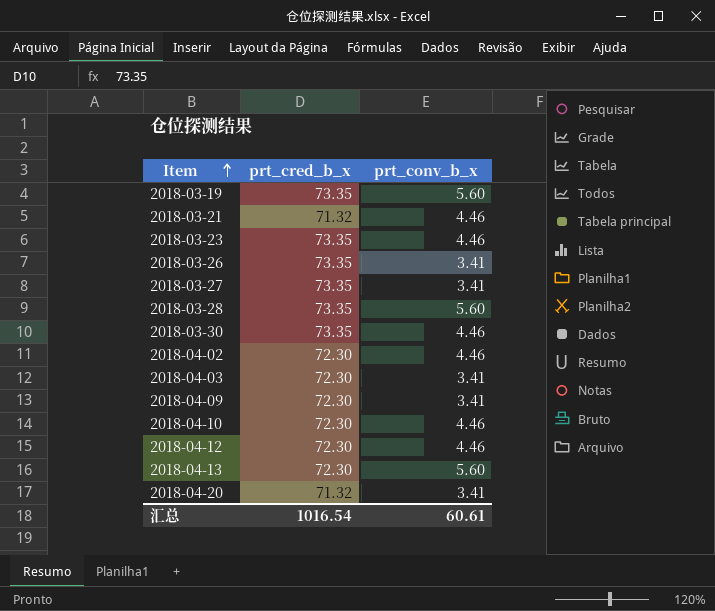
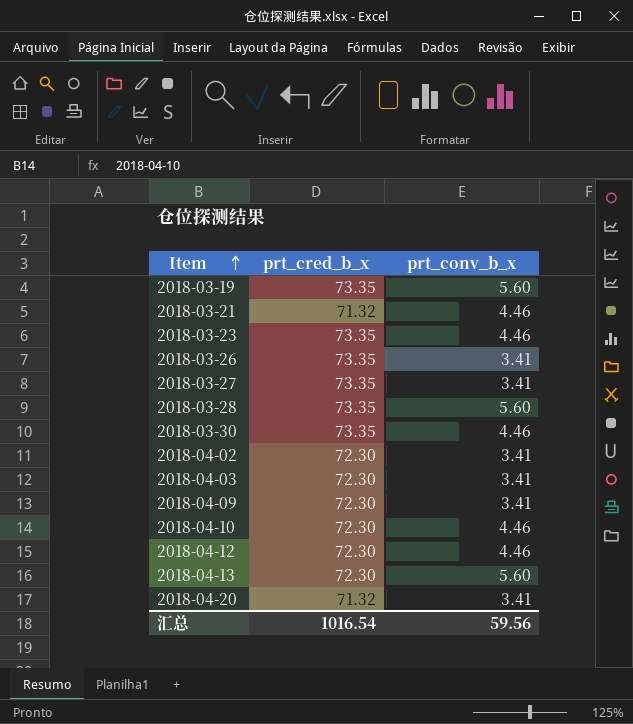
2018-04-02 | prt_conv_b_x: 4.46 -> 3.41
汇总 | prt_conv_b_x: 60.61 -> 59.56

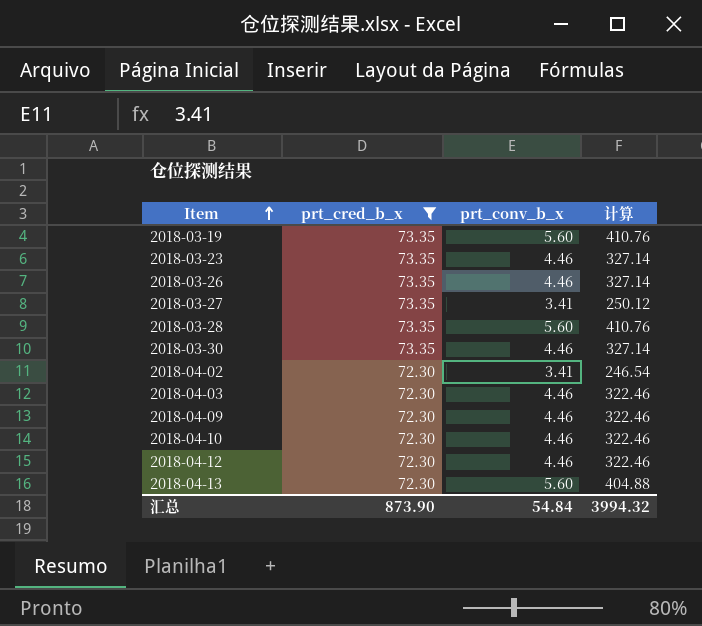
filter: none -> prt_cred_b_x != 71.32
column 计算 | formula: none -> [prt_cred_b_x] * [prt_conv_b_x]
2018-03-26 | prt_conv_b_x: 3.41 -> 4.46
2018-04-03 | prt_conv_b_x: 3.41 -> 4.46
2018-04-09 | prt_conv_b_x: 3.41 -> 4.46
汇总 | prt_cred_b_x: 1016.54 -> 873.90
汇总 | prt_conv_b_x: 59.56 -> 54.84

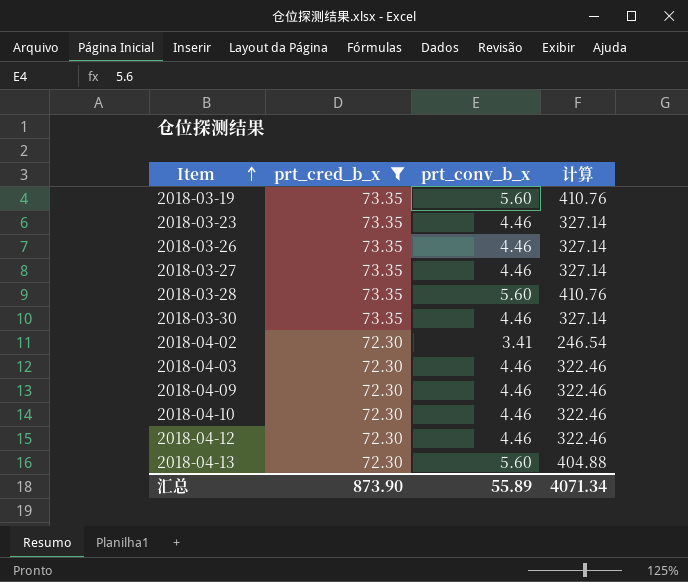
2018-03-27 | prt_conv_b_x: 3.41 -> 4.46
2018-03-27 | 计算: 250.12 -> 327.14
汇总 | prt_conv_b_x: 54.84 -> 55.89
汇总 | 计算: 3994.32 -> 4071.34

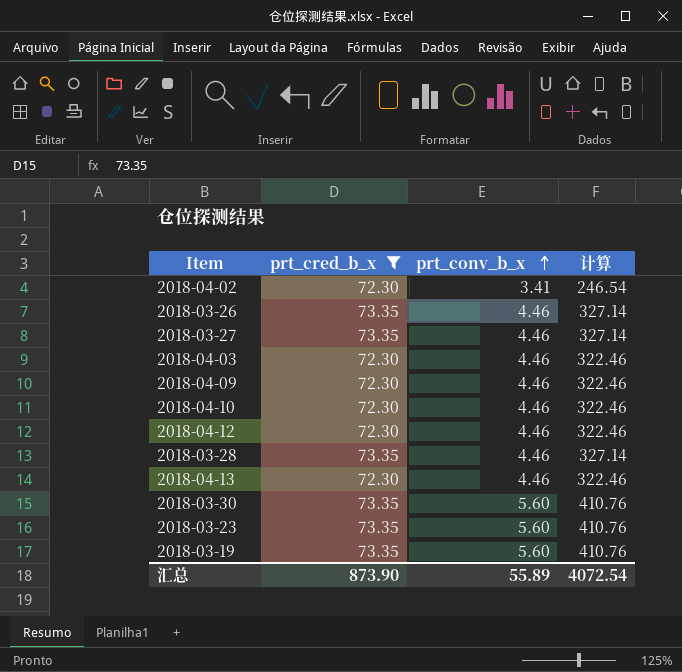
row order: Item ascending -> prt_conv_b_x ascending
2018-03-28 | prt_conv_b_x: 5.60 -> 4.46
2018-03-28 | 计算: 410.76 -> 327.14
2018-04-13 | prt_conv_b_x: 5.60 -> 4.46
2018-04-13 | 计算: 404.88 -> 322.46
2018-03-30 | prt_conv_b_x: 4.46 -> 5.60
2018-03-30 | 计算: 327.14 -> 410.76
2018-03-23 | prt_conv_b_x: 4.46 -> 5.60
2018-03-23 | 计算: 327.14 -> 410.76
汇总 | 计算: 4071.34 -> 4072.54

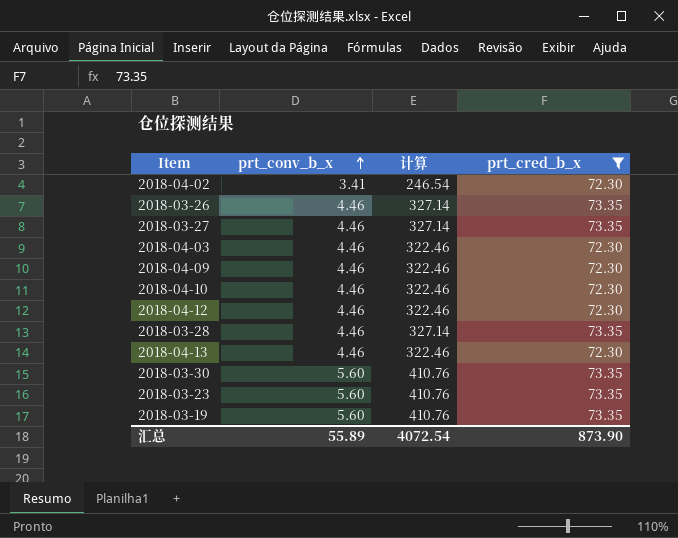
column prt_cred_b_x | position: 2 -> 4

